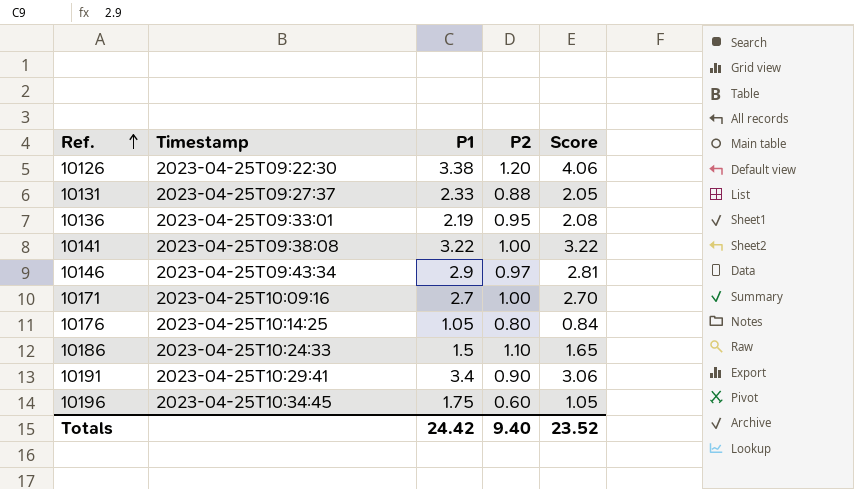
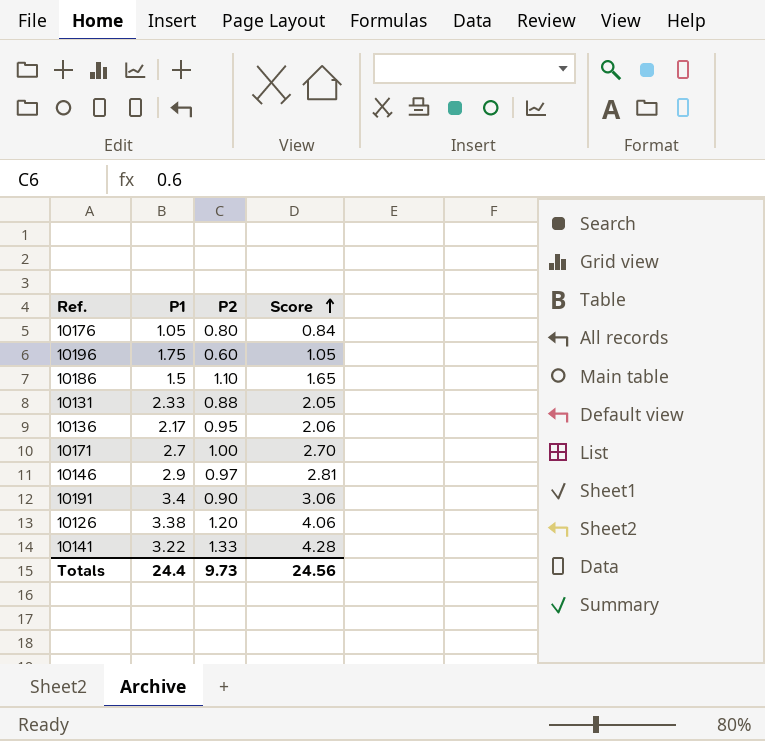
row order: Ref. ascending -> Score ascending
column Timestamp | position: 2 -> none
10136 | P1: 2.19 -> 2.17
10136 | Score: 2.08 -> 2.06
10141 | P2: 1.00 -> 1.33
10141 | Score: 3.22 -> 4.28
Totals | P1: 24.42 -> 24.4
Totals | P2: 9.40 -> 9.73
Totals | Score: 23.52 -> 24.56

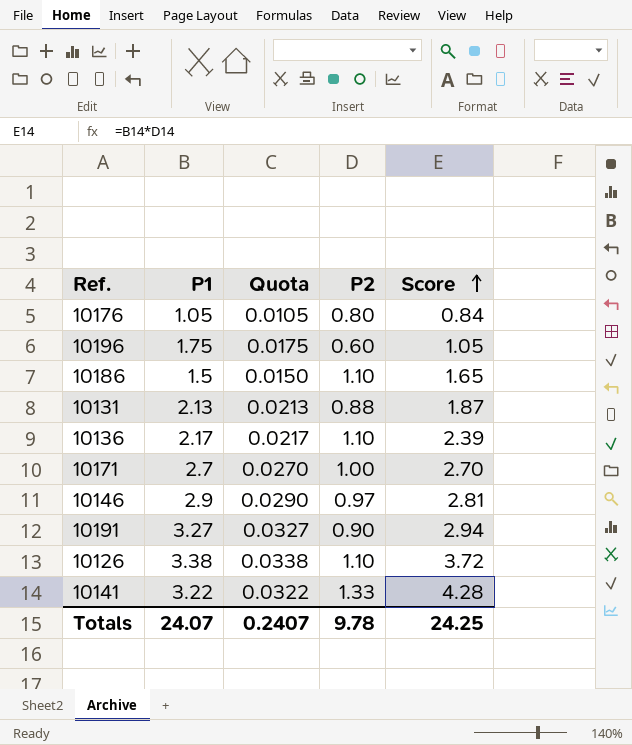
column Quota | formula: none -> [P1] * 0.01
10131 | P1: 2.33 -> 2.13
10131 | Score: 2.05 -> 1.87
10136 | P2: 0.95 -> 1.10
10136 | Score: 2.06 -> 2.39
10191 | P1: 3.4 -> 3.27
10191 | Score: 3.06 -> 2.94
10126 | P2: 1.20 -> 1.10
10126 | Score: 4.06 -> 3.72
Totals | P1: 24.4 -> 24.07
Totals | P2: 9.73 -> 9.78
Totals | Score: 24.56 -> 24.25

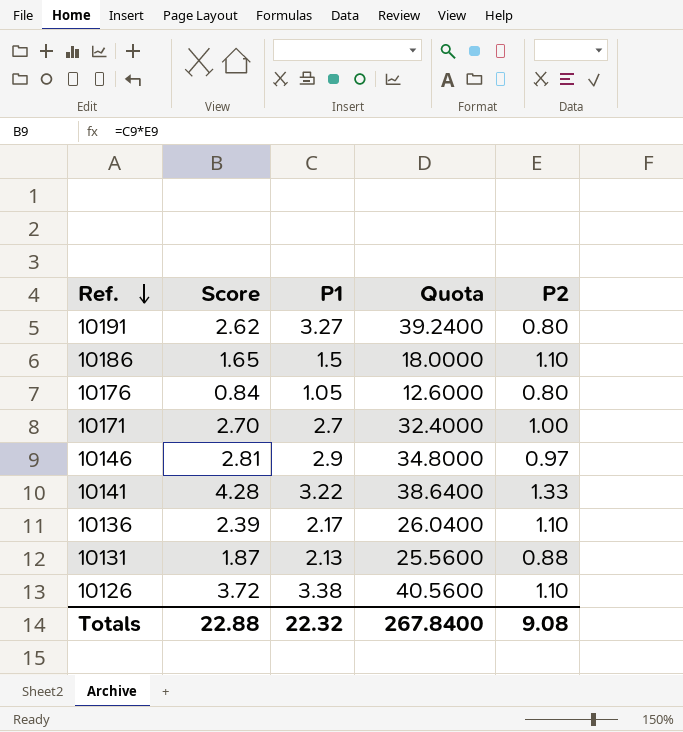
row order: Score ascending -> Ref. descending
column Score | position: 5 -> 2
column Quota | formula: [P1] * 0.01 -> [P1] * 12
row 10196: 1.75 | 0.0175 | 0.60 | 1.05 -> none
10191 | Score: 2.94 -> 2.62
10191 | P2: 0.90 -> 0.80
Totals | Score: 24.25 -> 22.88
Totals | P1: 24.07 -> 22.32
Totals | Quota: 0.2407 -> 267.8400
Totals | P2: 9.78 -> 9.08

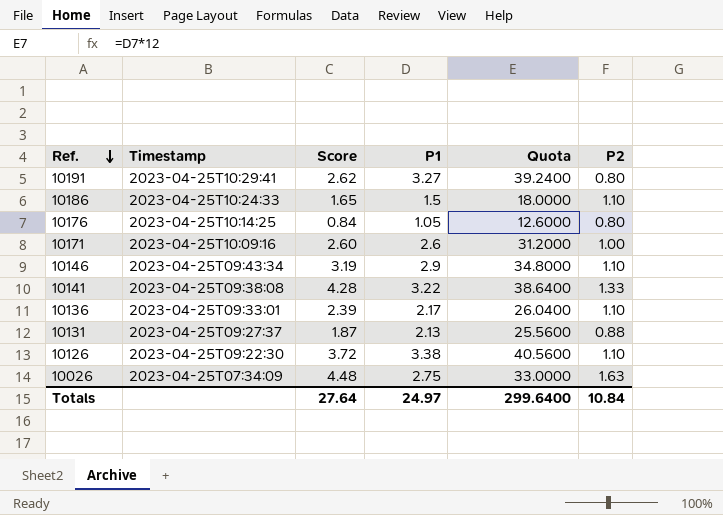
column Timestamp | position: none -> 2
10171 | Score: 2.70 -> 2.60
10171 | P1: 2.7 -> 2.6
10171 | Quota: 32.4000 -> 31.2000
10146 | Score: 2.81 -> 3.19
10146 | P2: 0.97 -> 1.10
row 10026: none -> 2023-04-25T07:34:09 | 4.48 | 2.75 | 33.0000 | 1.63
Totals | Score: 22.88 -> 27.64
Totals | P1: 22.32 -> 24.97
Totals | Quota: 267.8400 -> 299.6400
Totals | P2: 9.08 -> 10.84

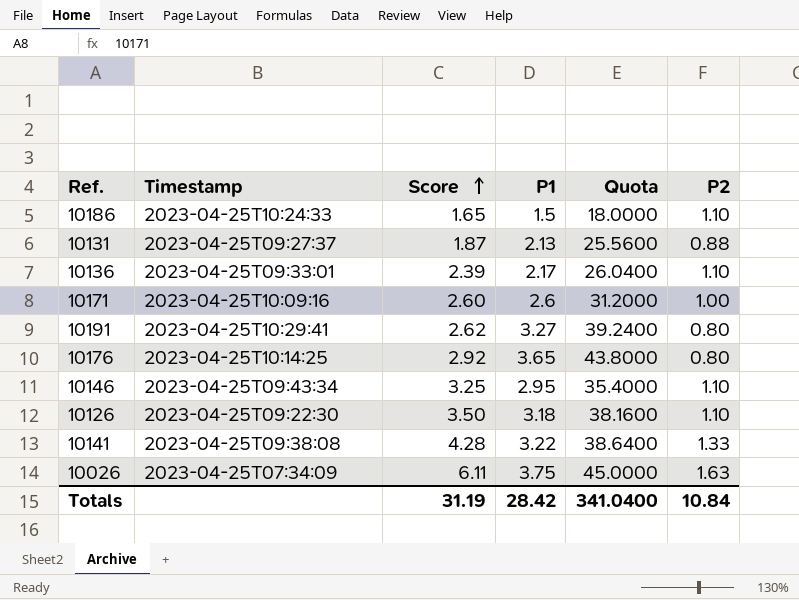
row order: Ref. descending -> Score ascending
10176 | Score: 0.84 -> 2.92
10176 | P1: 1.05 -> 3.65
10176 | Quota: 12.6000 -> 43.8000
10146 | Score: 3.19 -> 3.25
10146 | P1: 2.9 -> 2.95
10146 | Quota: 34.8000 -> 35.4000
10126 | Score: 3.72 -> 3.50
10126 | P1: 3.38 -> 3.18
10126 | Quota: 40.5600 -> 38.1600
10026 | Score: 4.48 -> 6.11
10026 | P1: 2.75 -> 3.75
10026 | Quota: 33.0000 -> 45.0000
Totals | Score: 27.64 -> 31.19
Totals | P1: 24.97 -> 28.42
Totals | Quota: 299.6400 -> 341.0400

